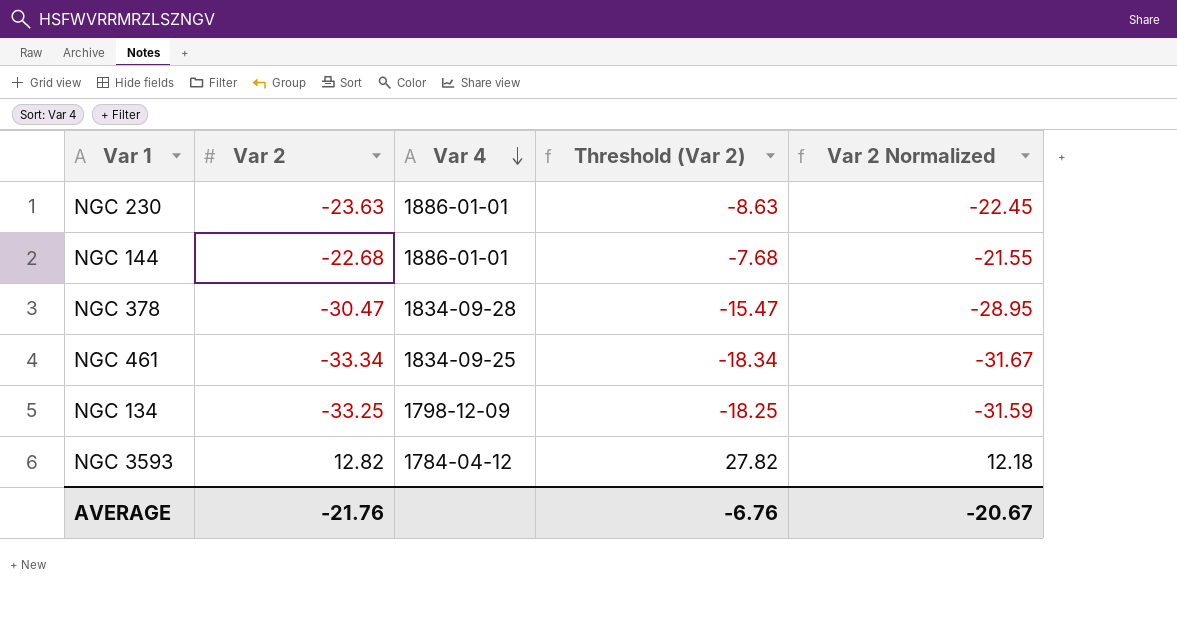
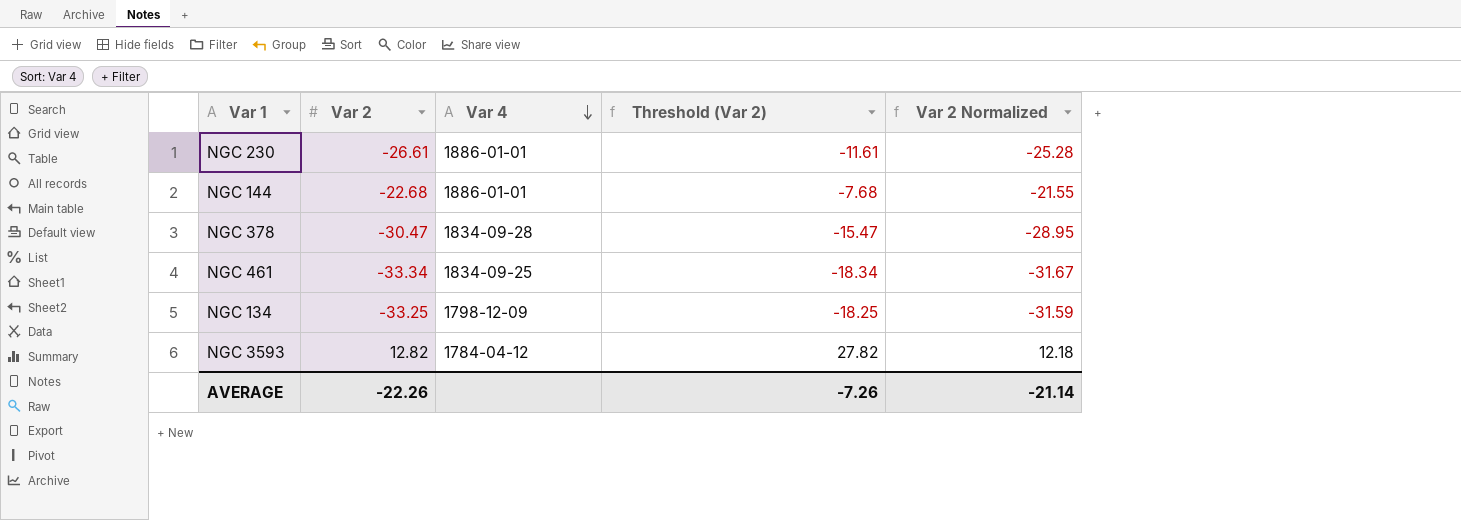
NGC 230 | Var 2: -23.63 -> -26.61
NGC 230 | Threshold (Var 2): -8.63 -> -11.61
NGC 230 | Var 2 Normalized: -22.45 -> -25.28
AVERAGE | Var 2: -21.76 -> -22.26
AVERAGE | Threshold (Var 2): -6.76 -> -7.26
AVERAGE | Var 2 Normalized: -20.67 -> -21.14

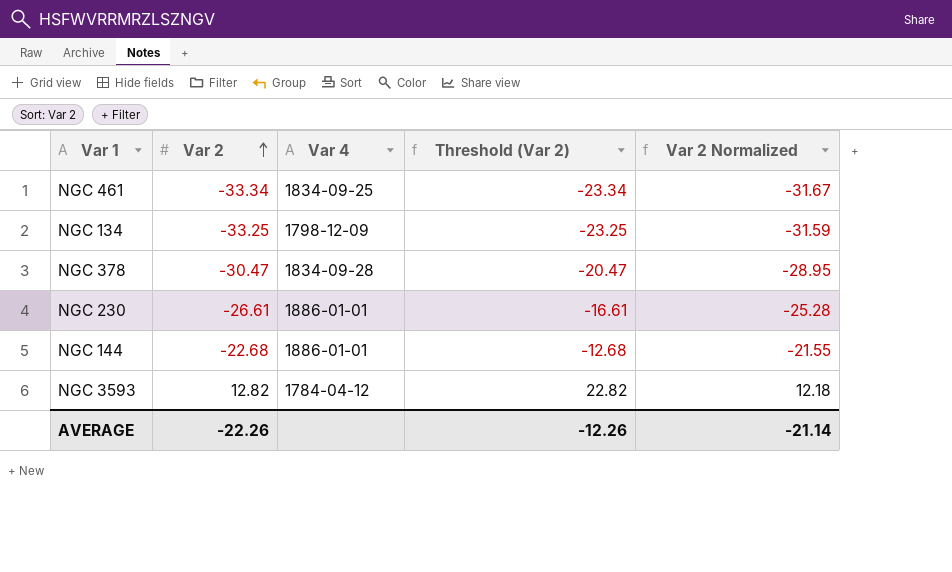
row order: Var 4 descending -> Var 2 ascending
column Threshold (Var 2) | formula: [Var 2] + 15 -> [Var 2] + 10
AVERAGE | Threshold (Var 2): -7.26 -> -12.26

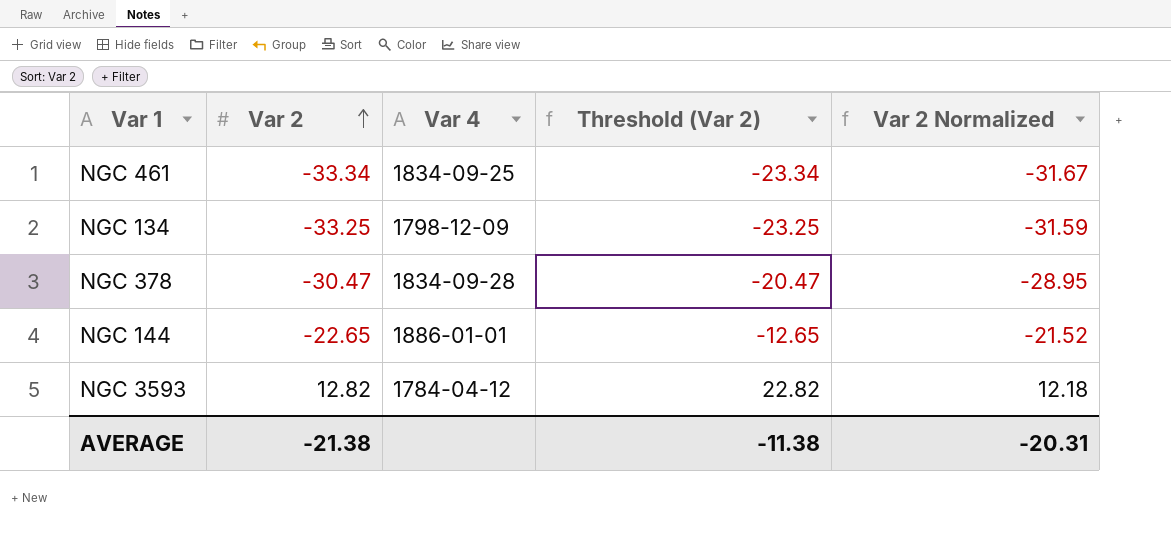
row NGC 230: -26.61 | 1886-01-01 | -16.61 | -25.28 -> none
NGC 144 | Var 2: -22.68 -> -22.65
NGC 144 | Threshold (Var 2): -12.68 -> -12.65
NGC 144 | Var 2 Normalized: -21.55 -> -21.52
AVERAGE | Var 2: -22.26 -> -21.38
AVERAGE | Threshold (Var 2): -12.26 -> -11.38
AVERAGE | Var 2 Normalized: -21.14 -> -20.31

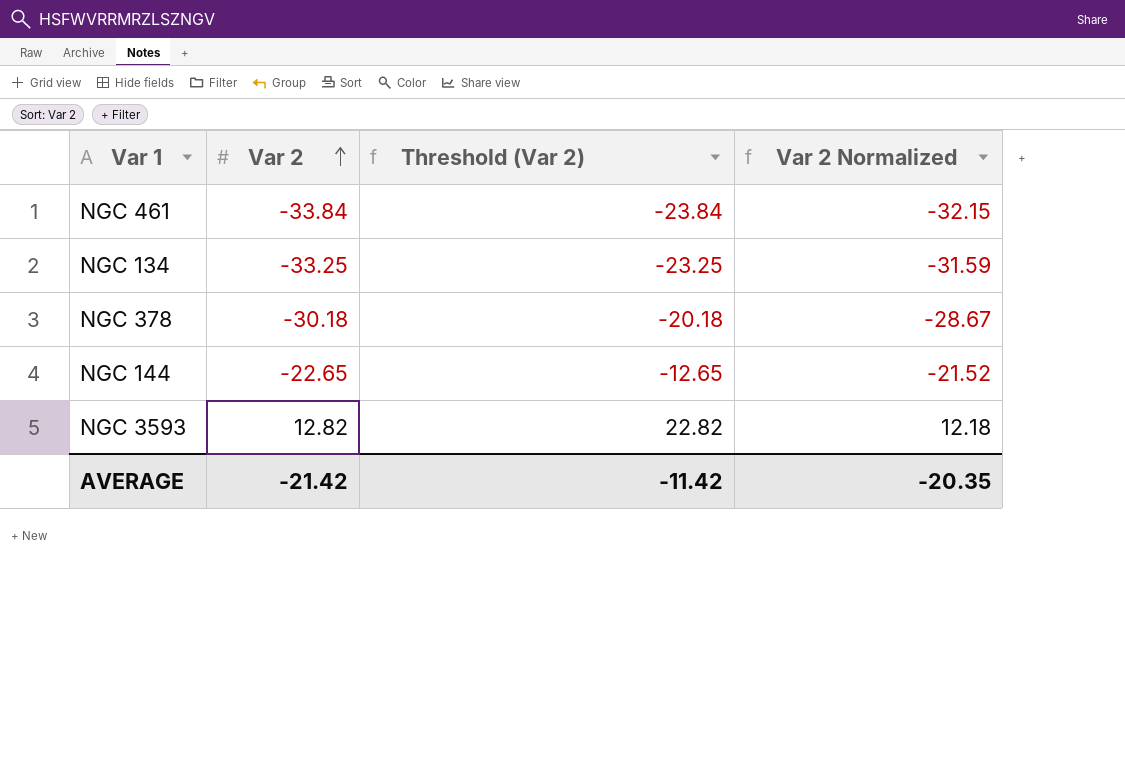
column Var 4 | position: 3 -> none
NGC 461 | Var 2: -33.34 -> -33.84
NGC 461 | Threshold (Var 2): -23.34 -> -23.84
NGC 461 | Var 2 Normalized: -31.67 -> -32.15
NGC 378 | Var 2: -30.47 -> -30.18
NGC 378 | Threshold (Var 2): -20.47 -> -20.18
NGC 378 | Var 2 Normalized: -28.95 -> -28.67
AVERAGE | Var 2: -21.38 -> -21.42
AVERAGE | Threshold (Var 2): -11.38 -> -11.42
AVERAGE | Var 2 Normalized: -20.31 -> -20.35

